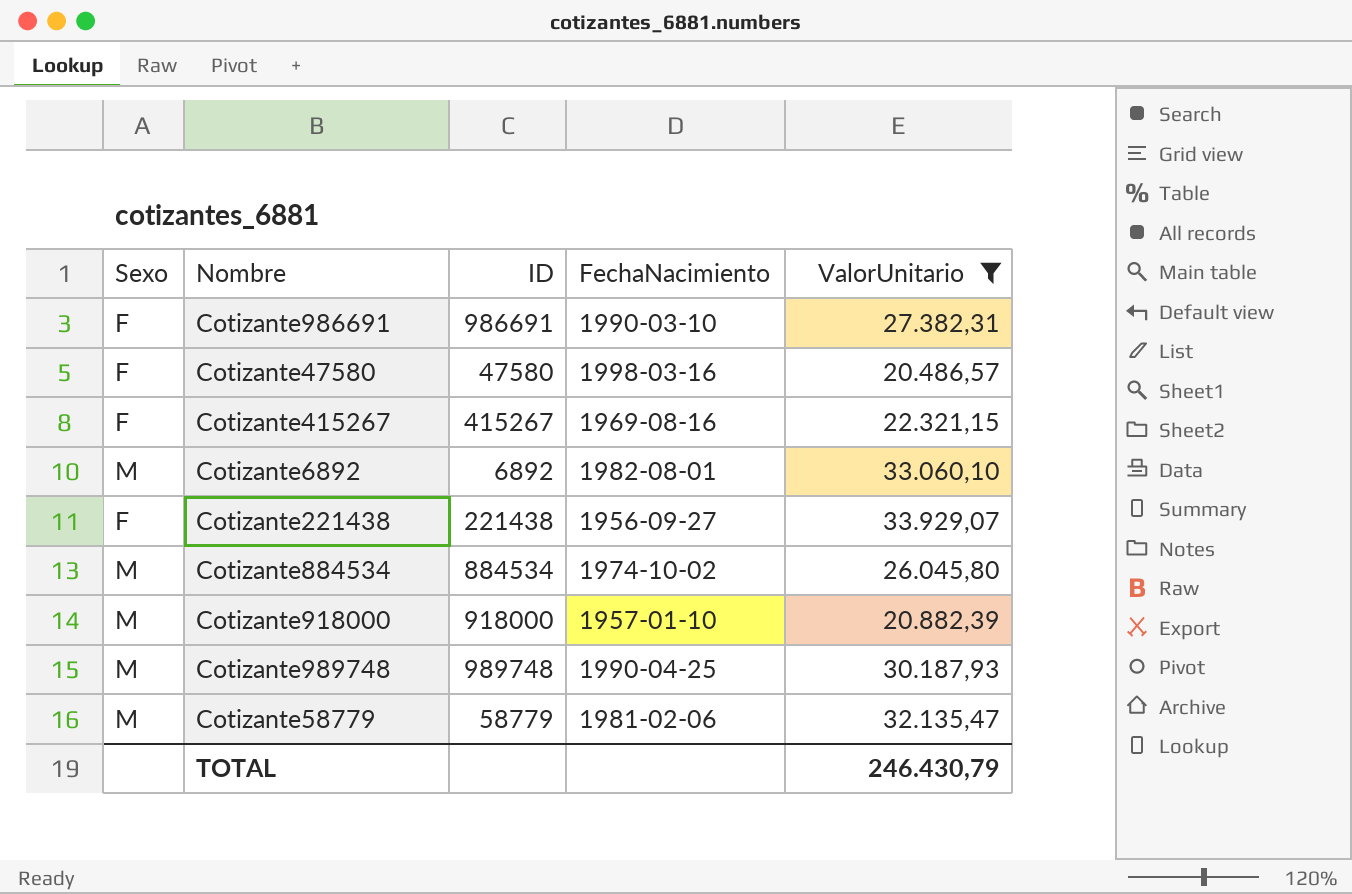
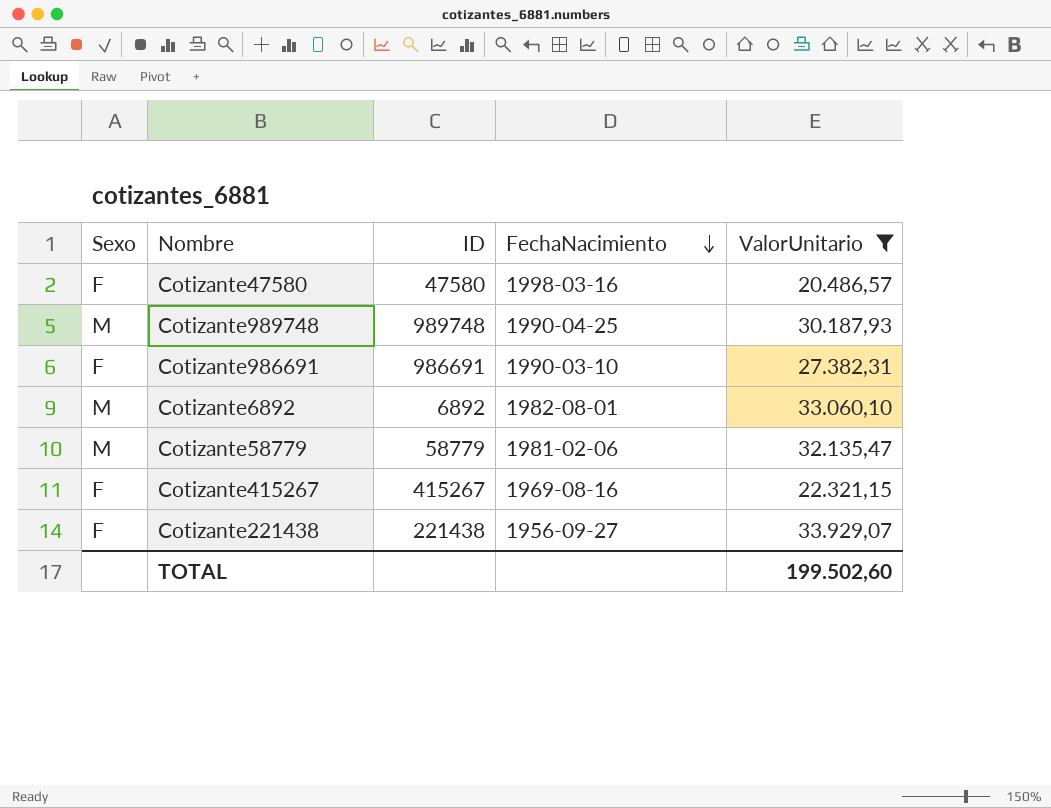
row order: none -> FechaNacimiento descending
row Cotizante884534: M | 884534 | 1974-10-02 | 26.045,80 -> none
row Cotizante918000: M | 918000 | 1957-01-10 | 20.882,39 -> none
TOTAL | ValorUnitario: 246.430,79 -> 199.502,60

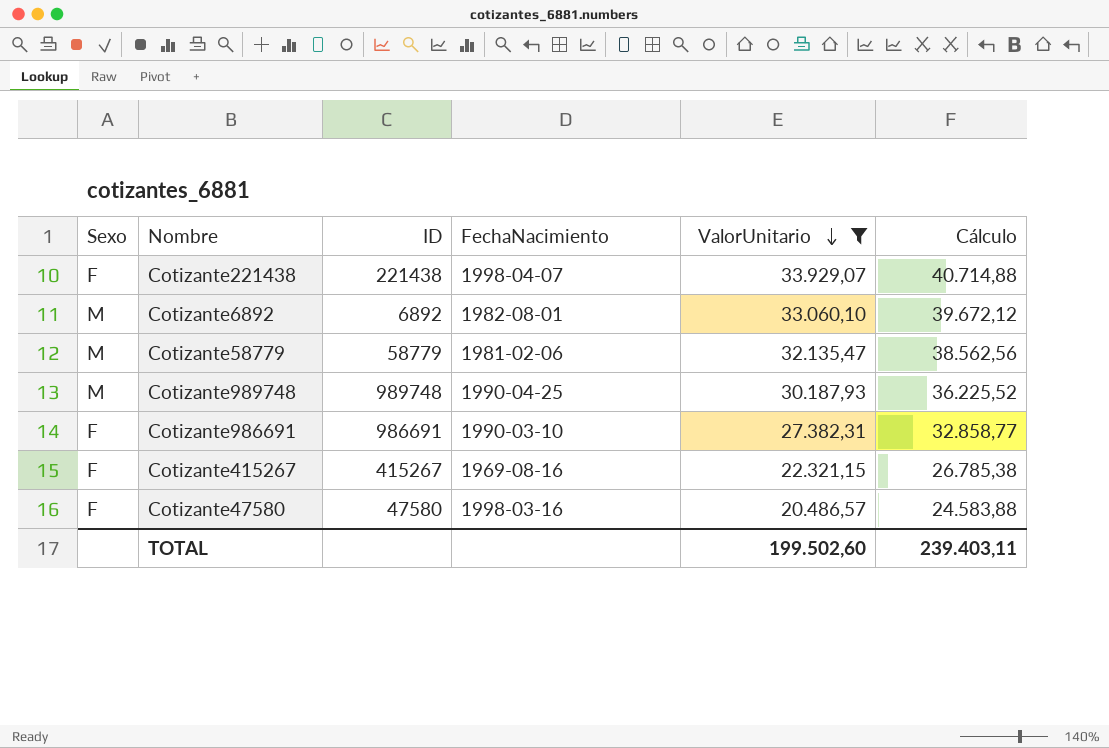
row order: FechaNacimiento descending -> ValorUnitario descending
column Cálculo | formula: none -> [ValorUnitario] * 1,2
Cotizante221438 | FechaNacimiento: 1956-09-27 -> 1998-04-07

